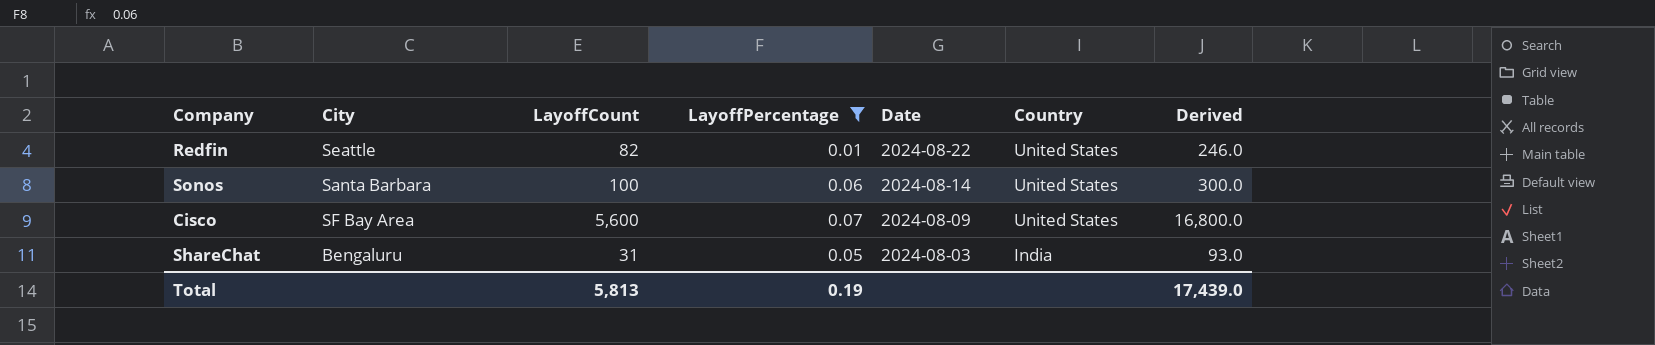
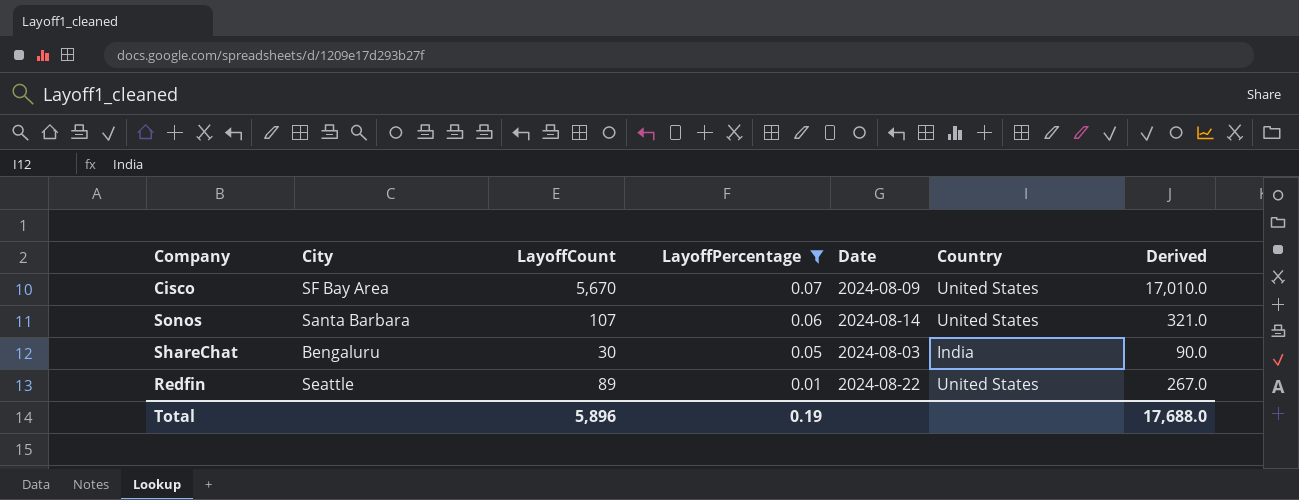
row order: Date descending -> LayoffPercentage descending
Cisco | LayoffCount: 5,600 -> 5,670
Cisco | Derived: 16,800.0 -> 17,010.0
Sonos | LayoffCount: 100 -> 107
Sonos | Derived: 300.0 -> 321.0
ShareChat | LayoffCount: 31 -> 30
ShareChat | Derived: 93.0 -> 90.0
Redfin | LayoffCount: 82 -> 89
Redfin | Derived: 246.0 -> 267.0
Total | LayoffCount: 5,813 -> 5,896
Total | Derived: 17,439.0 -> 17,688.0

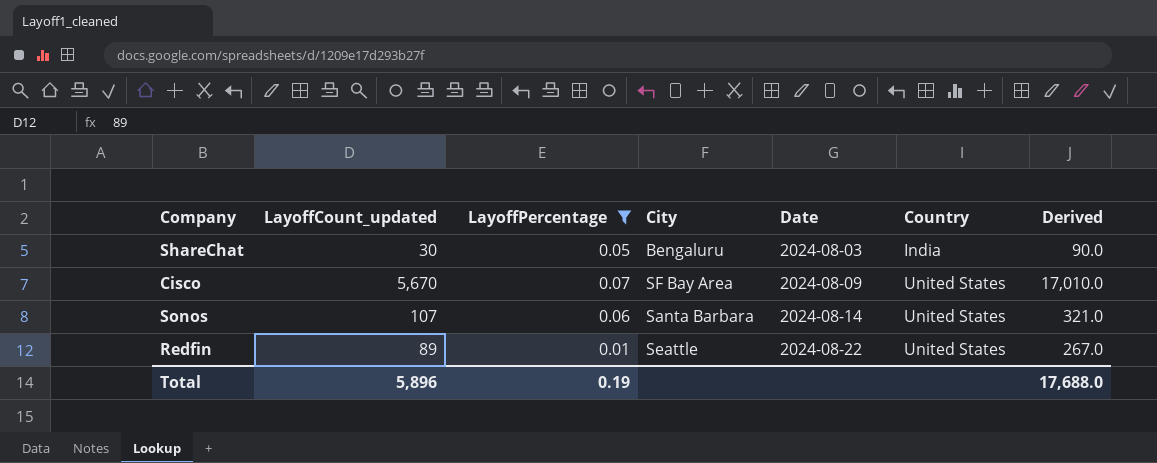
row order: LayoffPercentage descending -> Date ascending
column name: LayoffCount -> LayoffCount_updated
column City | position: 2 -> 4

